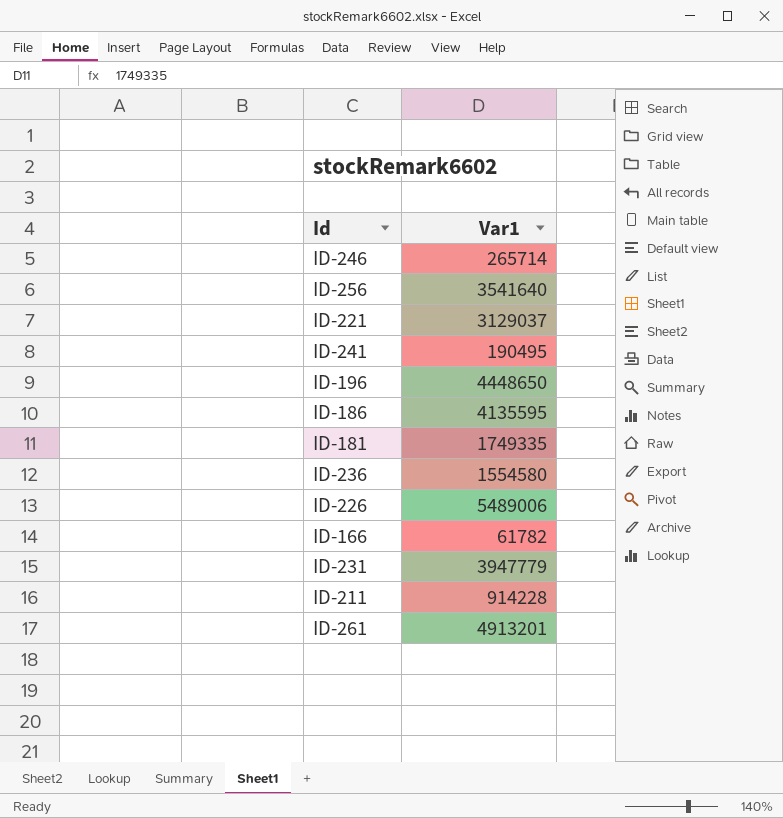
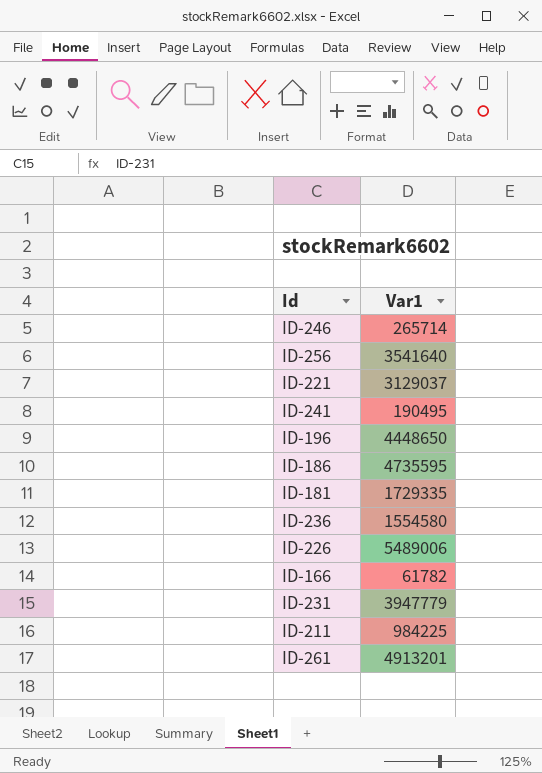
ID-186 | Var1: 4135595 -> 4735595
ID-181 | Var1: 1749335 -> 1729335
ID-211 | Var1: 914228 -> 984225

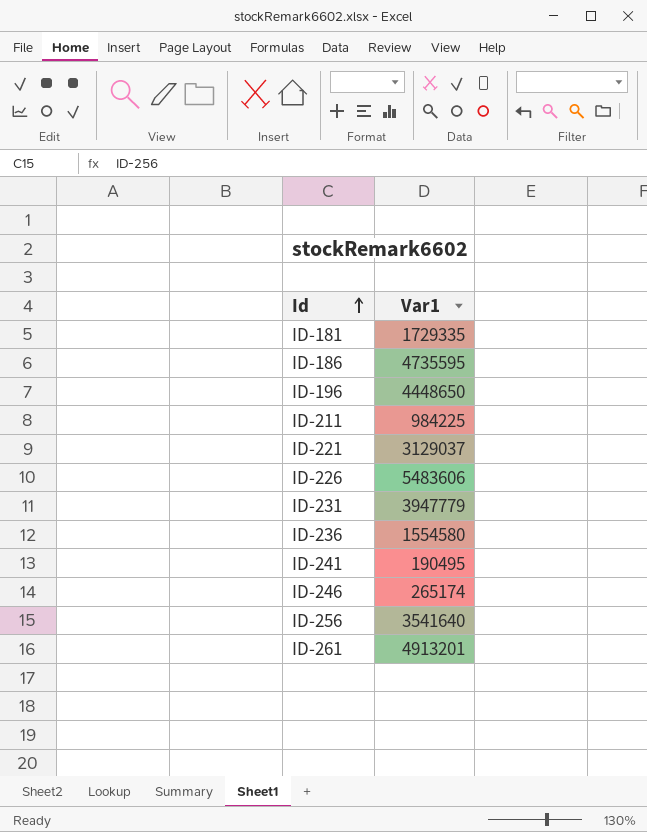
row order: none -> Id ascending
row ID-166: 61782 -> none
ID-226 | Var1: 5489006 -> 5483606
ID-246 | Var1: 265714 -> 265174

